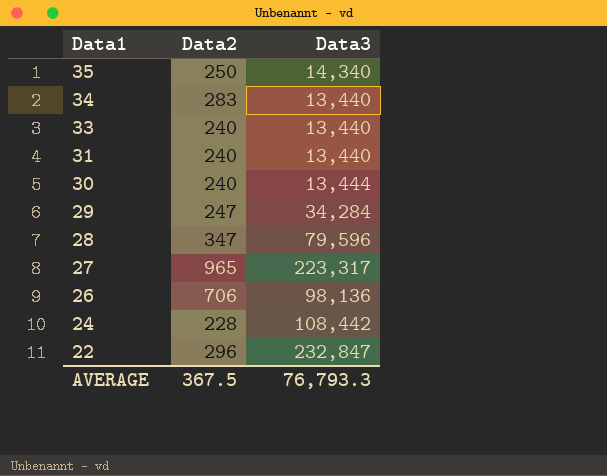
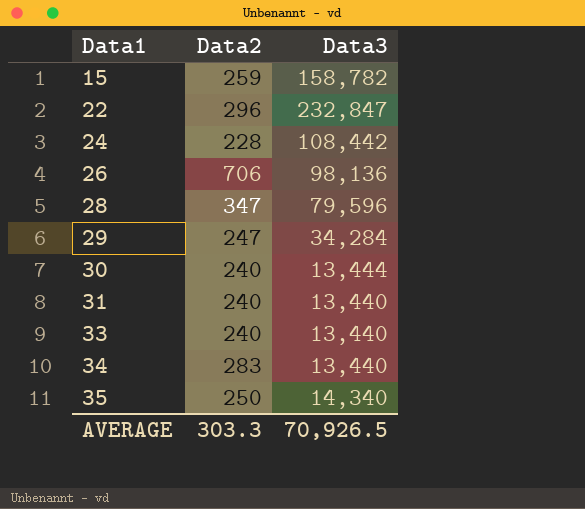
row order: Data1 descending -> Data1 ascending
row 27: 965 | 223,317 -> none
row 15: none -> 259 | 158,782
AVERAGE | Data2: 367.5 -> 303.3
AVERAGE | Data3: 76,793.3 -> 70,926.5

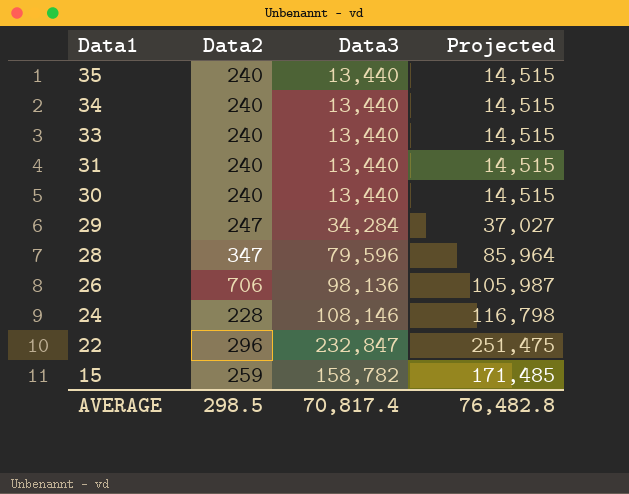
row order: Data1 ascending -> Data1 descending
column Projected | formula: none -> [Data3] * 1.08
35 | Data2: 250 -> 240
35 | Data3: 14,340 -> 13,440
34 | Data2: 283 -> 240
30 | Data3: 13,444 -> 13,440
24 | Data3: 108,442 -> 108,146
AVERAGE | Data2: 303.3 -> 298.5
AVERAGE | Data3: 70,926.5 -> 70,817.4

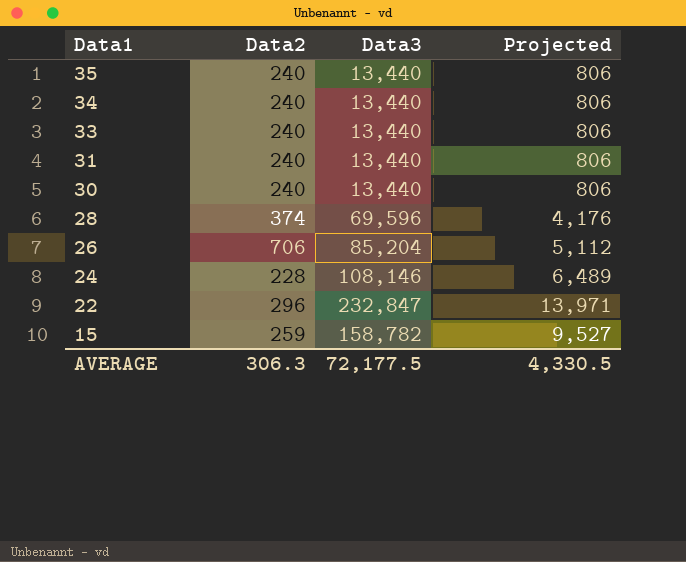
column Projected | formula: [Data3] * 1.08 -> [Data3] * 0.06
row 29: 247 | 34,284 | 37,027 -> none
28 | Data2: 347 -> 374
28 | Data3: 79,596 -> 69,596
26 | Data3: 98,136 -> 85,204
AVERAGE | Data2: 298.5 -> 306.3
AVERAGE | Data3: 70,817.4 -> 72,177.5
AVERAGE | Projected: 76,482.8 -> 4,330.5

